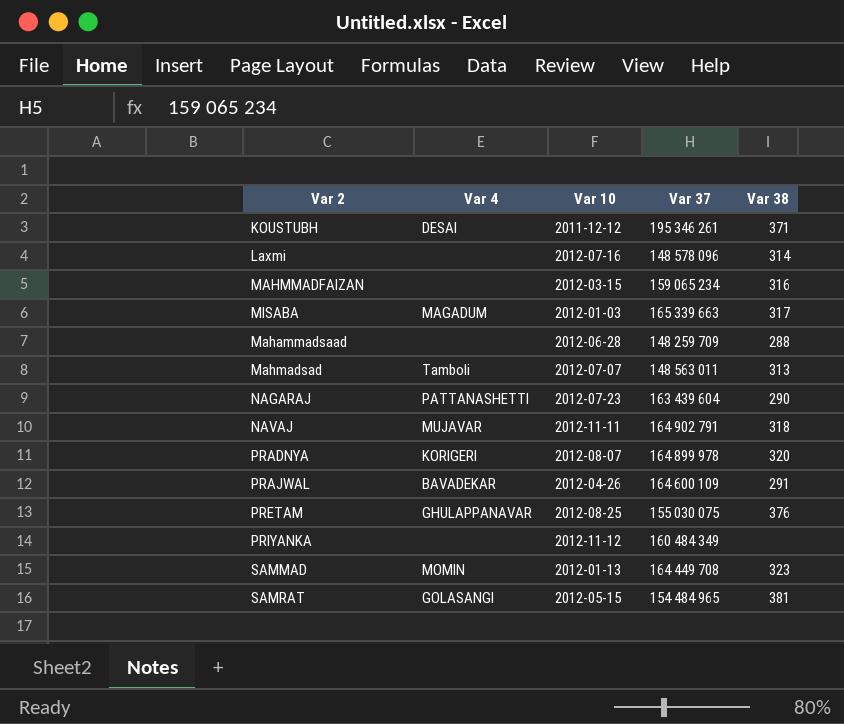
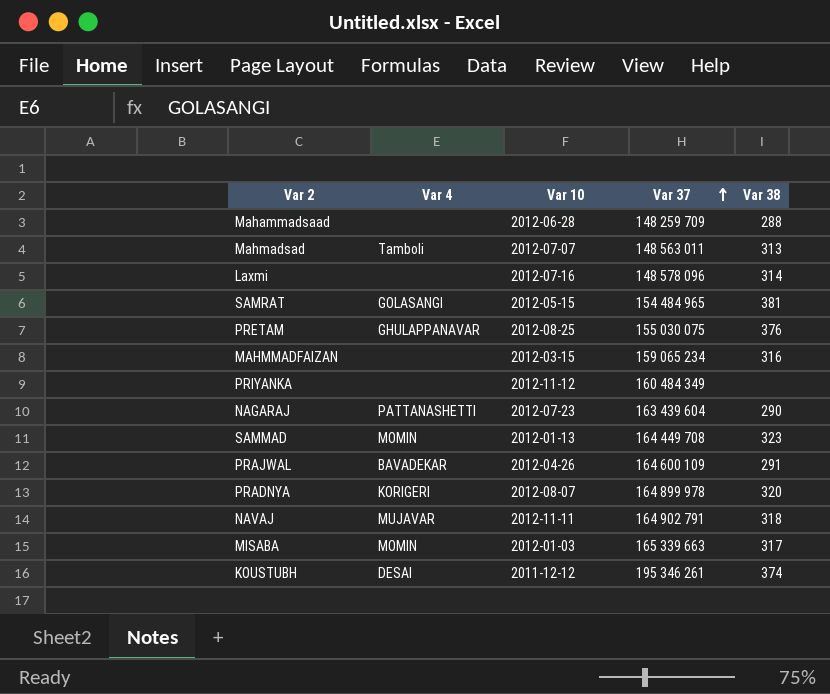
row order: none -> Var 37 ascending
MISABA | Var 4: MAGADUM -> MOMIN
KOUSTUBH | Var 38: 371 -> 374

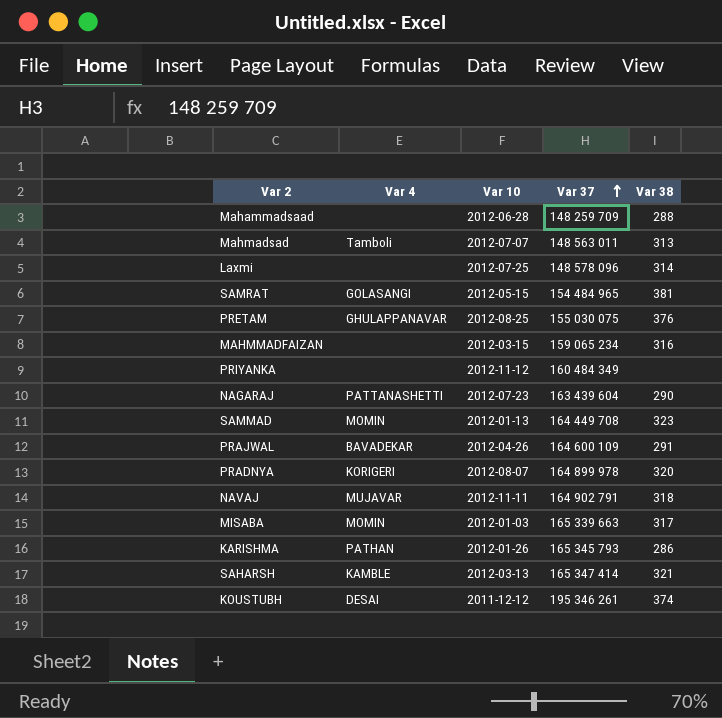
Laxmi | Var 10: 2012-07-16 -> 2012-07-25
row KARISHMA: none -> PATHAN | 2012-01-26 | 165 345 793 | 286
row SAHARSH: none -> KAMBLE | 2012-03-13 | 165 347 414 | 321

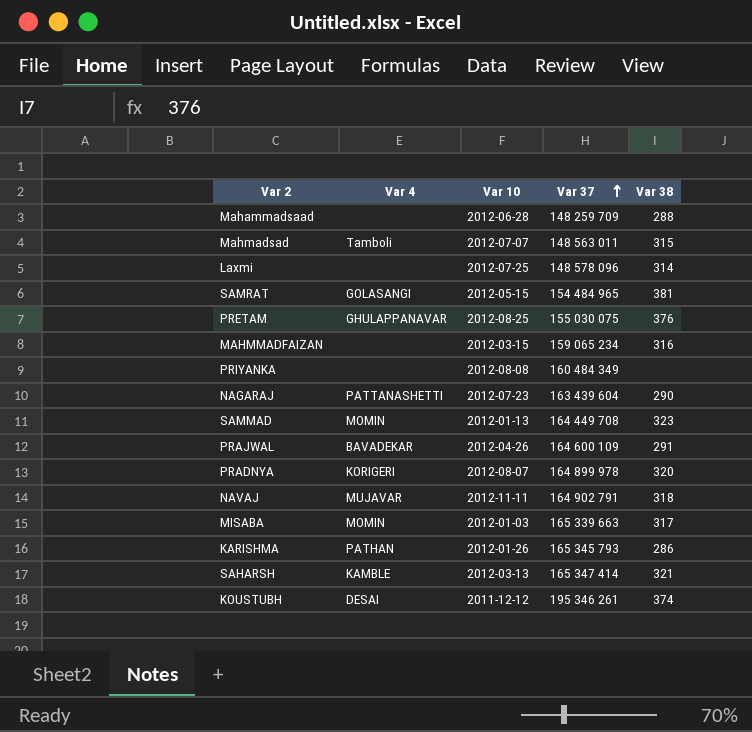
Mahmadsad | Var 38: 313 -> 315
PRIYANKA | Var 10: 2012-11-12 -> 2012-08-08

